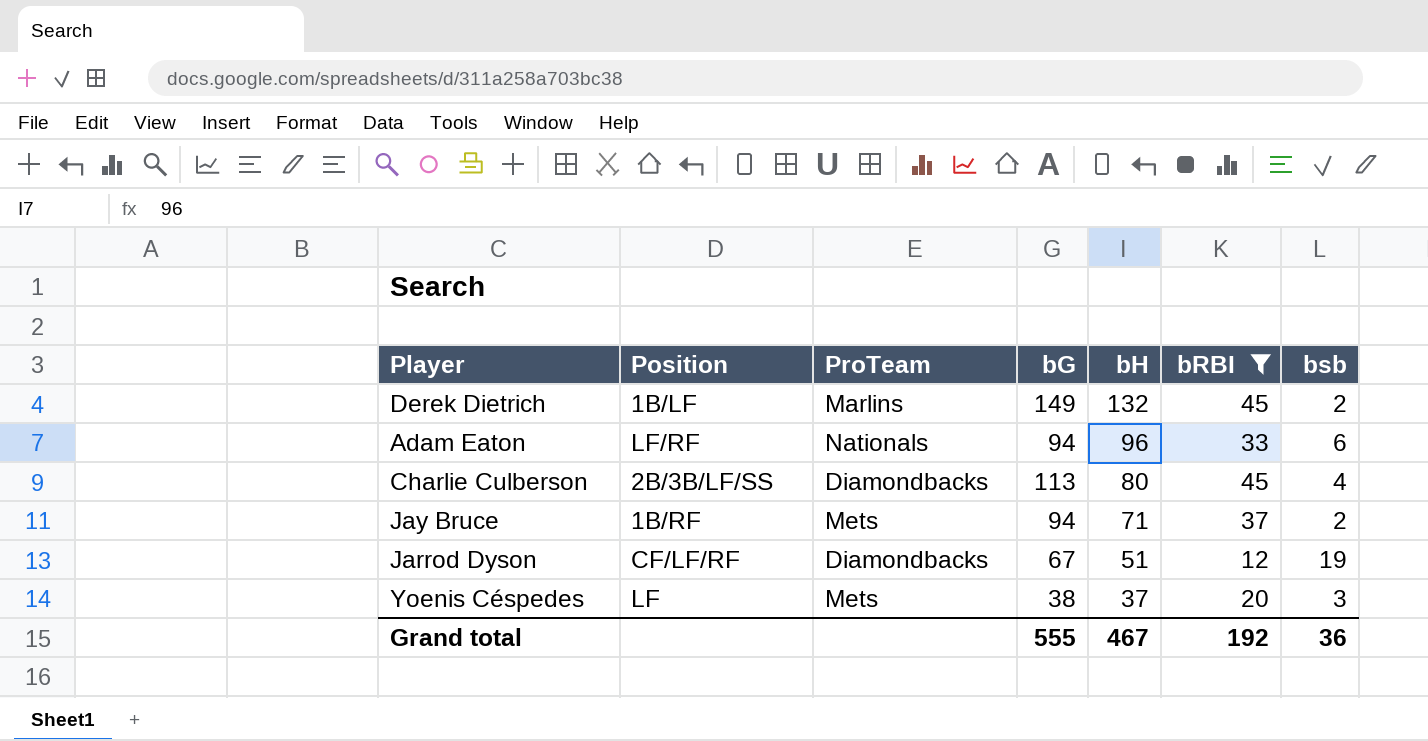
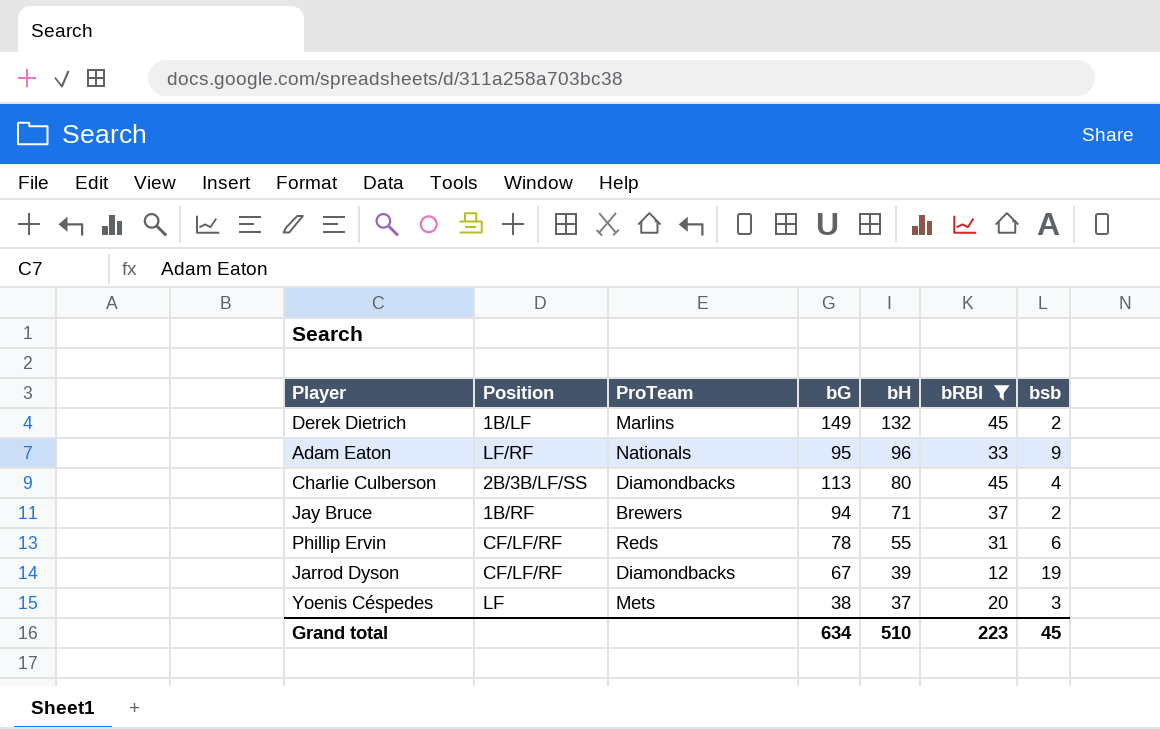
Adam Eaton | bG: 94 -> 95
Adam Eaton | bsb: 6 -> 9
Jay Bruce | ProTeam: Mets -> Brewers
row Phillip Ervin: none -> CF/LF/RF | Reds | 78 | 55 | 31 | 6
Jarrod Dyson | bH: 51 -> 39
Grand total | bG: 555 -> 634
Grand total | bH: 467 -> 510
Grand total | bRBI: 192 -> 223
Grand total | bsb: 36 -> 45

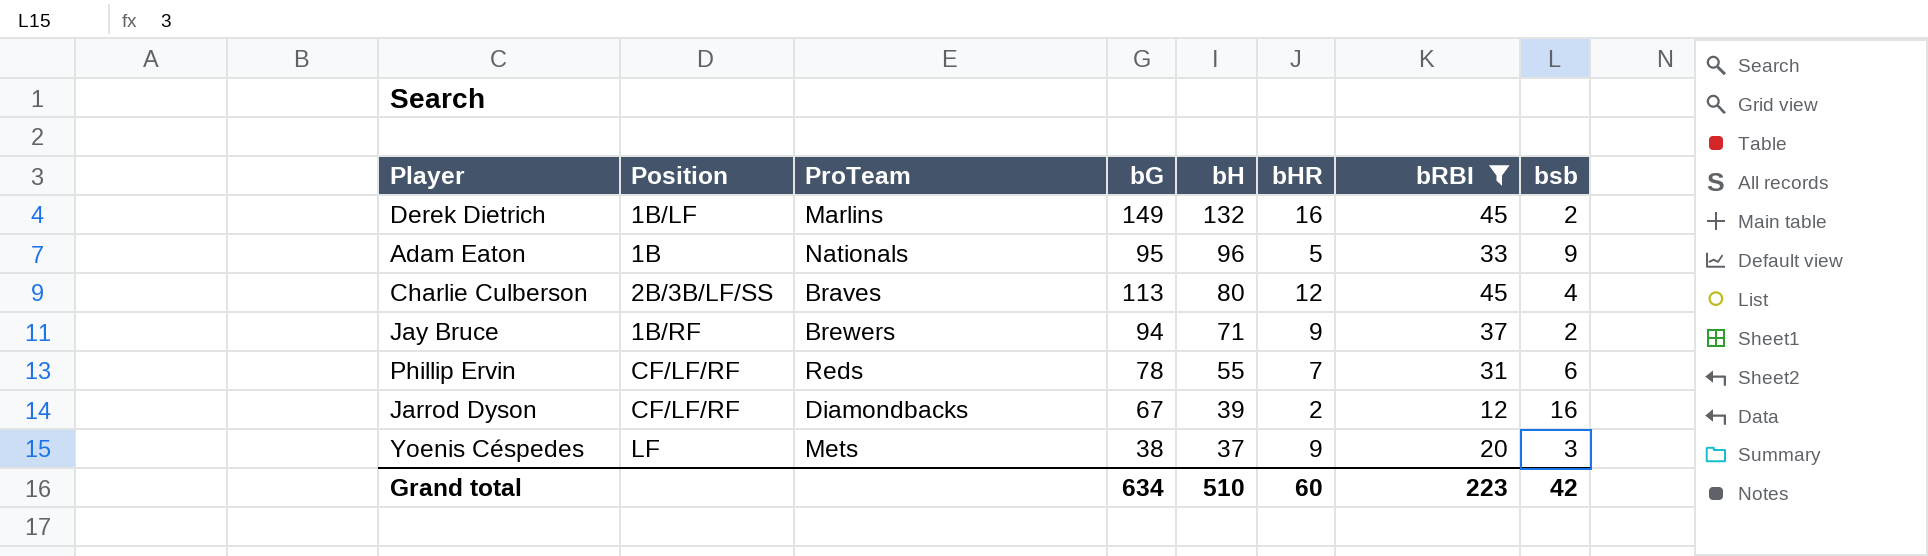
column bHR | position: none -> 6
Adam Eaton | Position: LF/RF -> 1B
Charlie Culberson | ProTeam: Diamondbacks -> Braves
Jarrod Dyson | bsb: 19 -> 16
Grand total | bsb: 45 -> 42

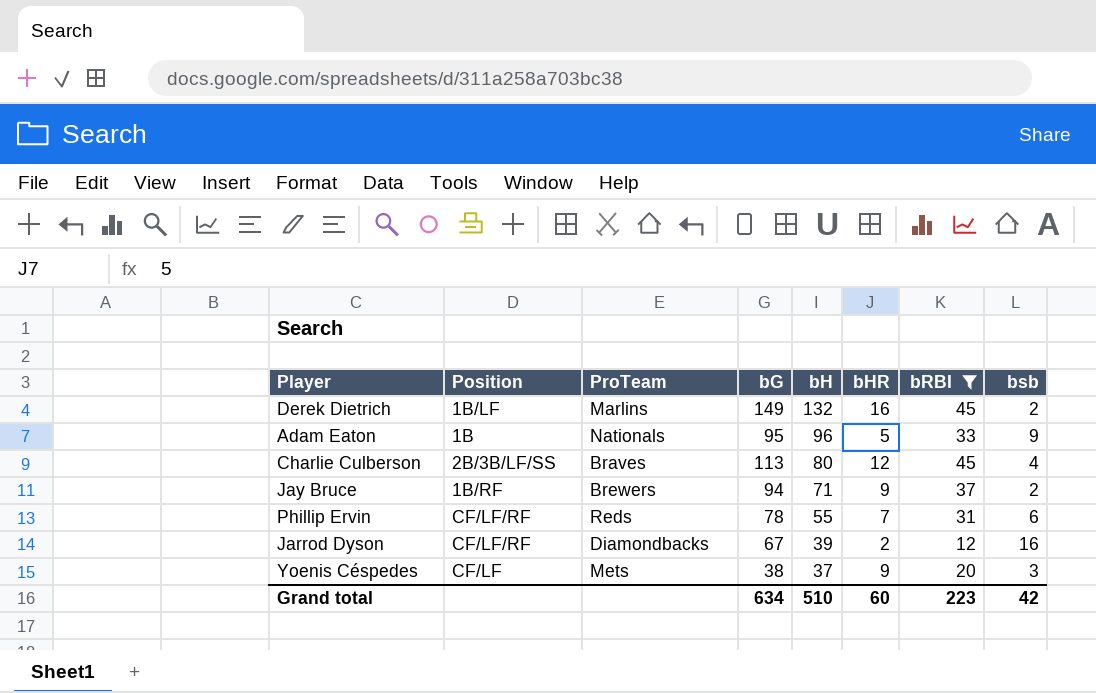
Yoenis Céspedes | Position: LF -> CF/LF

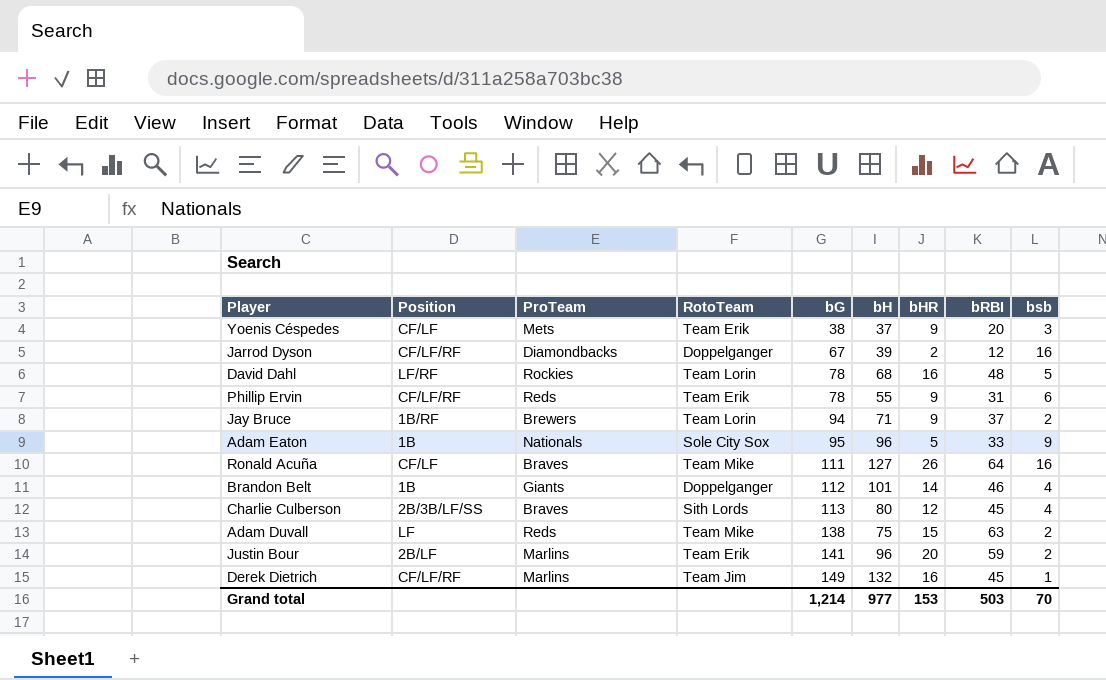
filter: bRBI <= 45 -> none
row order: bH descending -> bG ascending
column RotoTeam | position: none -> 4
Phillip Ervin | bHR: 7 -> 9
Derek Dietrich | Position: 1B/LF -> CF/LF/RF
Derek Dietrich | bsb: 2 -> 1
Grand total | bG: 634 -> 1,214
Grand total | bH: 510 -> 977
Grand total | bHR: 60 -> 153
Grand total | bRBI: 223 -> 503
Grand total | bsb: 42 -> 70

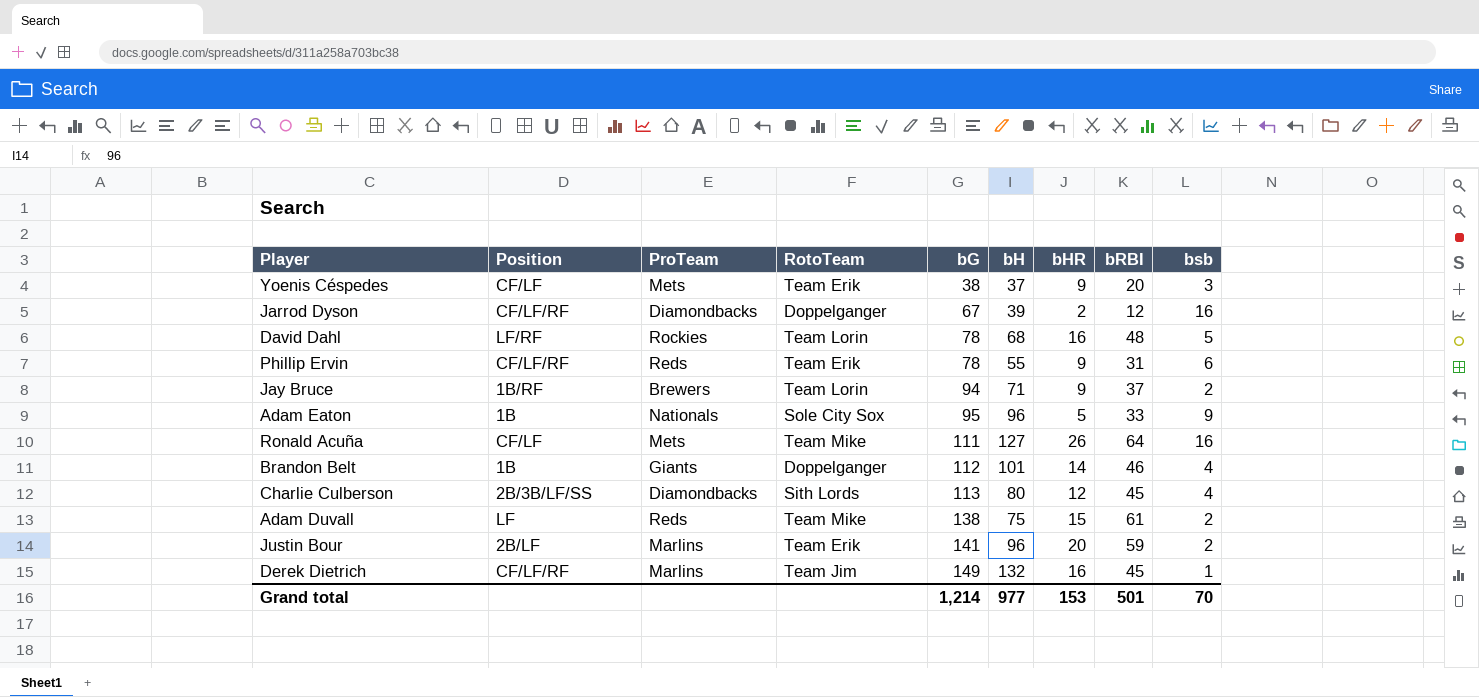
Ronald Acuña | ProTeam: Braves -> Mets
Charlie Culberson | ProTeam: Braves -> Diamondbacks
Adam Duvall | bRBI: 63 -> 61
Grand total | bRBI: 503 -> 501

